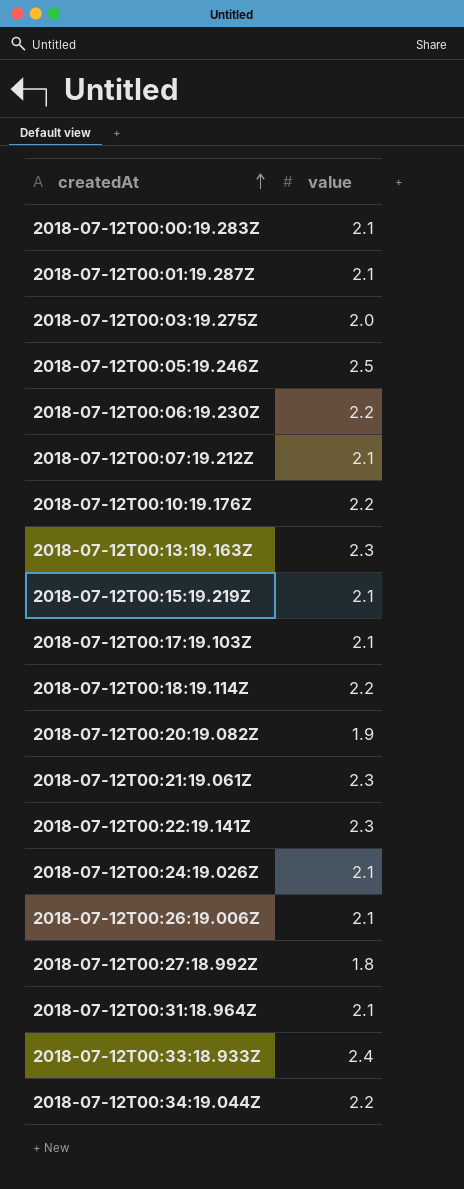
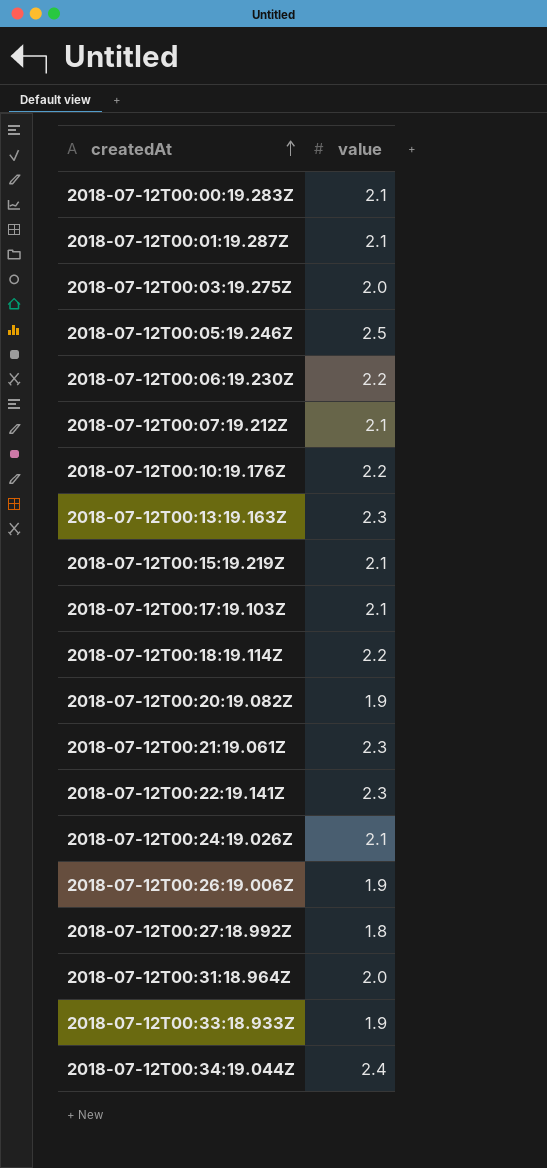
2018-07-12T00:26:19.006Z | value: 2.1 -> 1.9
2018-07-12T00:31:18.964Z | value: 2.1 -> 2.0
2018-07-12T00:33:18.933Z | value: 2.4 -> 1.9
2018-07-12T00:34:19.044Z | value: 2.2 -> 2.4

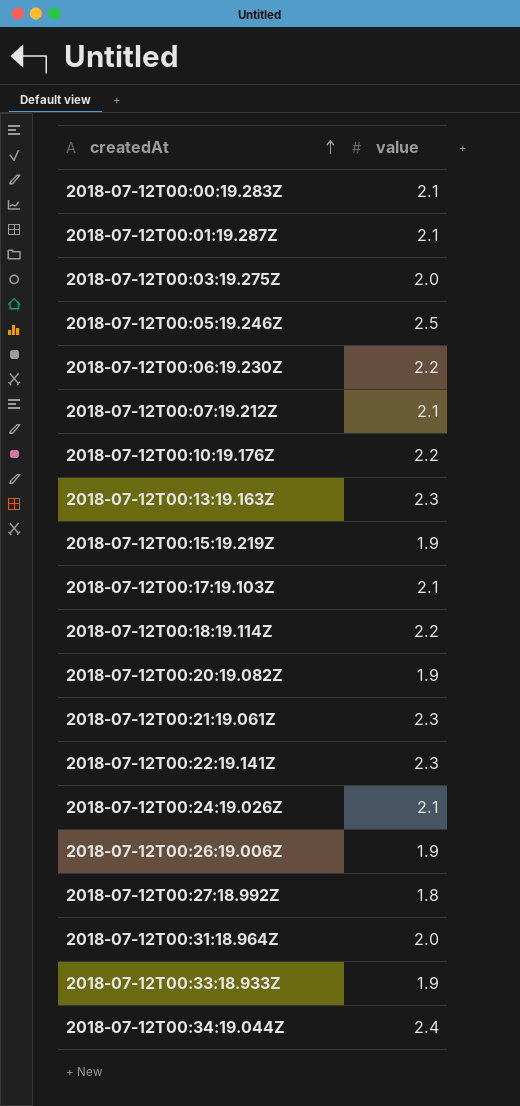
2018-07-12T00:15:19.219Z | value: 2.1 -> 1.9

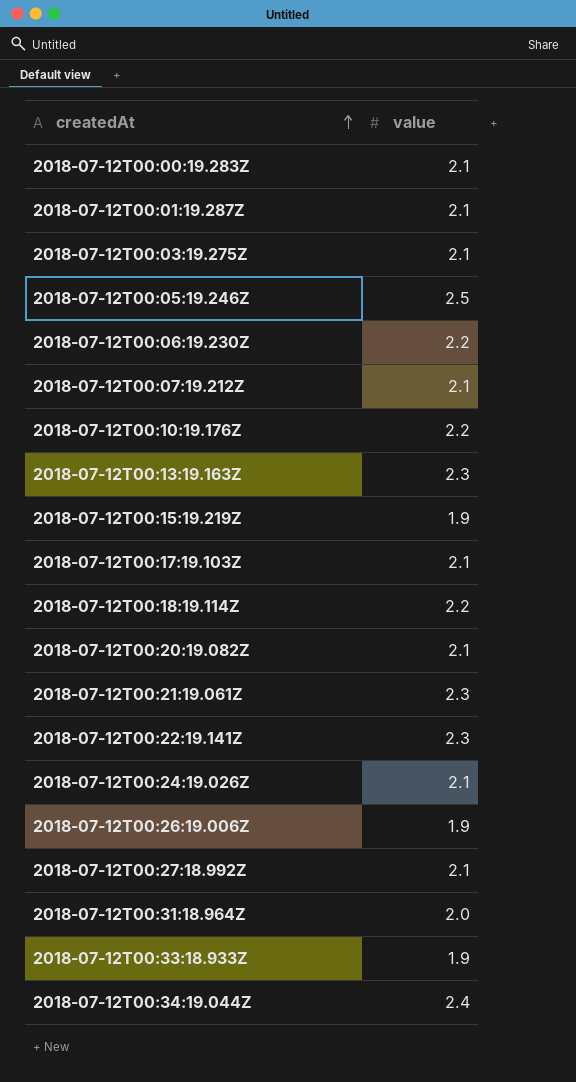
2018-07-12T00:03:19.275Z | value: 2.0 -> 2.1
2018-07-12T00:20:19.082Z | value: 1.9 -> 2.1
2018-07-12T00:27:18.992Z | value: 1.8 -> 2.1

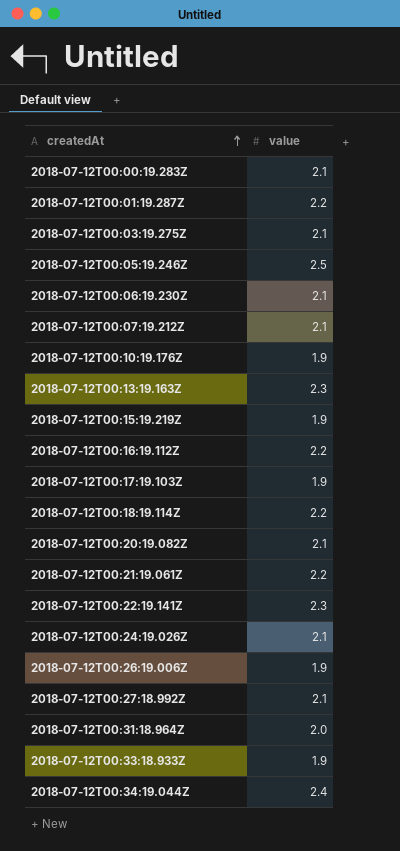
2018-07-12T00:01:19.287Z | value: 2.1 -> 2.2
2018-07-12T00:06:19.230Z | value: 2.2 -> 2.1
2018-07-12T00:10:19.176Z | value: 2.2 -> 1.9
row 2018-07-12T00:16:19.112Z: none -> 2.2
2018-07-12T00:17:19.103Z | value: 2.1 -> 1.9
2018-07-12T00:21:19.061Z | value: 2.3 -> 2.2

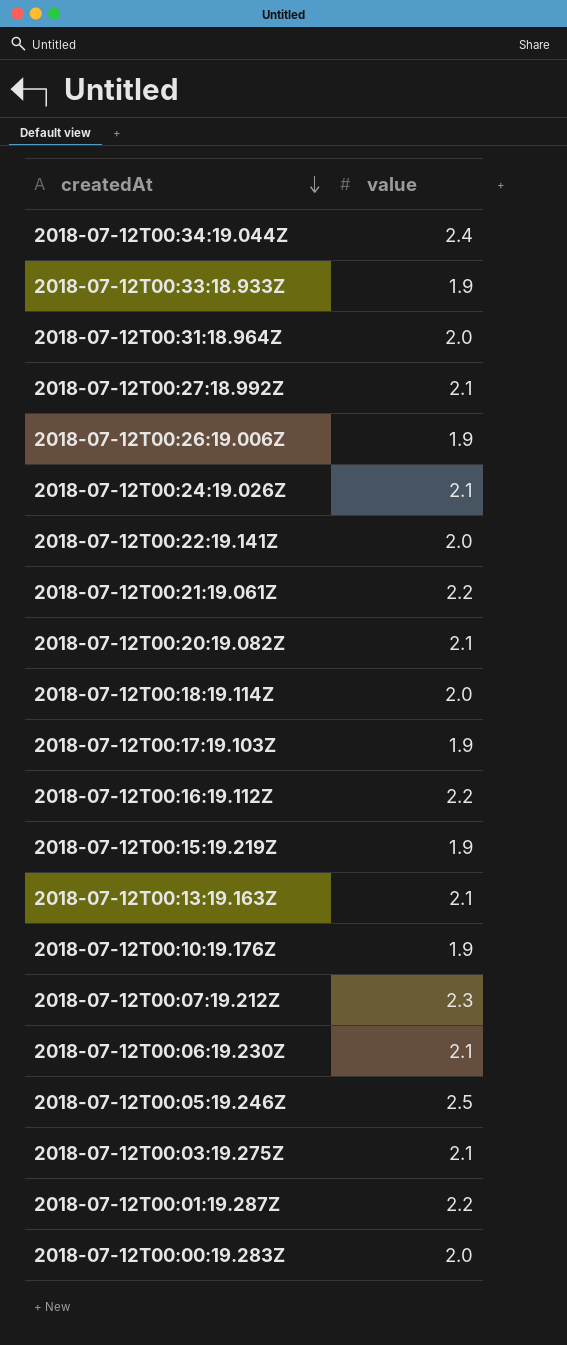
row order: createdAt ascending -> createdAt descending
2018-07-12T00:22:19.141Z | value: 2.3 -> 2.0
2018-07-12T00:18:19.114Z | value: 2.2 -> 2.0
2018-07-12T00:13:19.163Z | value: 2.3 -> 2.1
2018-07-12T00:07:19.212Z | value: 2.1 -> 2.3
2018-07-12T00:00:19.283Z | value: 2.1 -> 2.0

